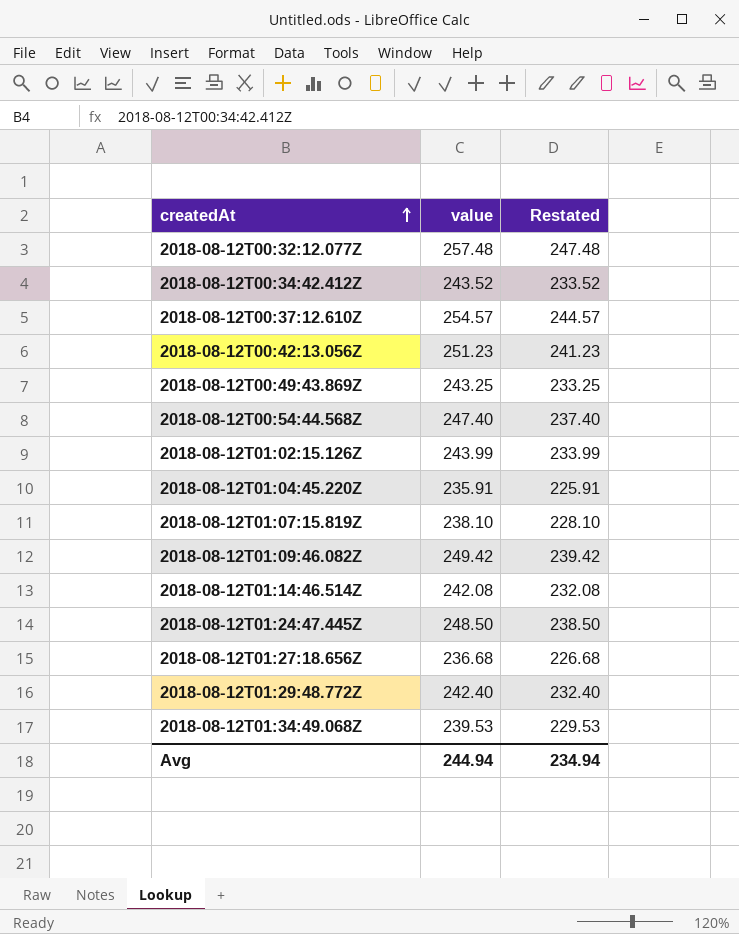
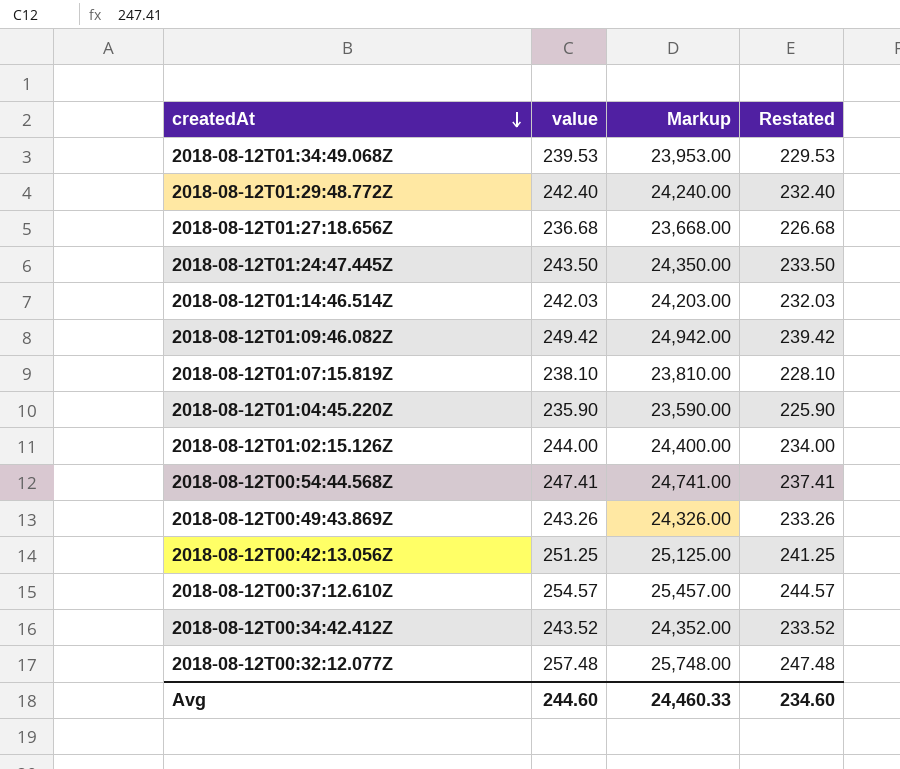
row order: createdAt ascending -> createdAt descending
column Markup | formula: none -> [value] * 100
2018-08-12T01:24:47.445Z | value: 248.50 -> 243.50
2018-08-12T01:24:47.445Z | Restated: 238.50 -> 233.50
2018-08-12T01:14:46.514Z | value: 242.08 -> 242.03
2018-08-12T01:14:46.514Z | Restated: 232.08 -> 232.03
2018-08-12T01:04:45.220Z | value: 235.91 -> 235.90
2018-08-12T01:04:45.220Z | Restated: 225.91 -> 225.90
2018-08-12T01:02:15.126Z | value: 243.99 -> 244.00
2018-08-12T01:02:15.126Z | Restated: 233.99 -> 234.00
2018-08-12T00:54:44.568Z | value: 247.40 -> 247.41
2018-08-12T00:54:44.568Z | Restated: 237.40 -> 237.41
2018-08-12T00:49:43.869Z | value: 243.25 -> 243.26
2018-08-12T00:49:43.869Z | Restated: 233.25 -> 233.26
2018-08-12T00:42:13.056Z | value: 251.23 -> 251.25
2018-08-12T00:42:13.056Z | Restated: 241.23 -> 241.25
Avg | value: 244.94 -> 244.60
Avg | Restated: 234.94 -> 234.60

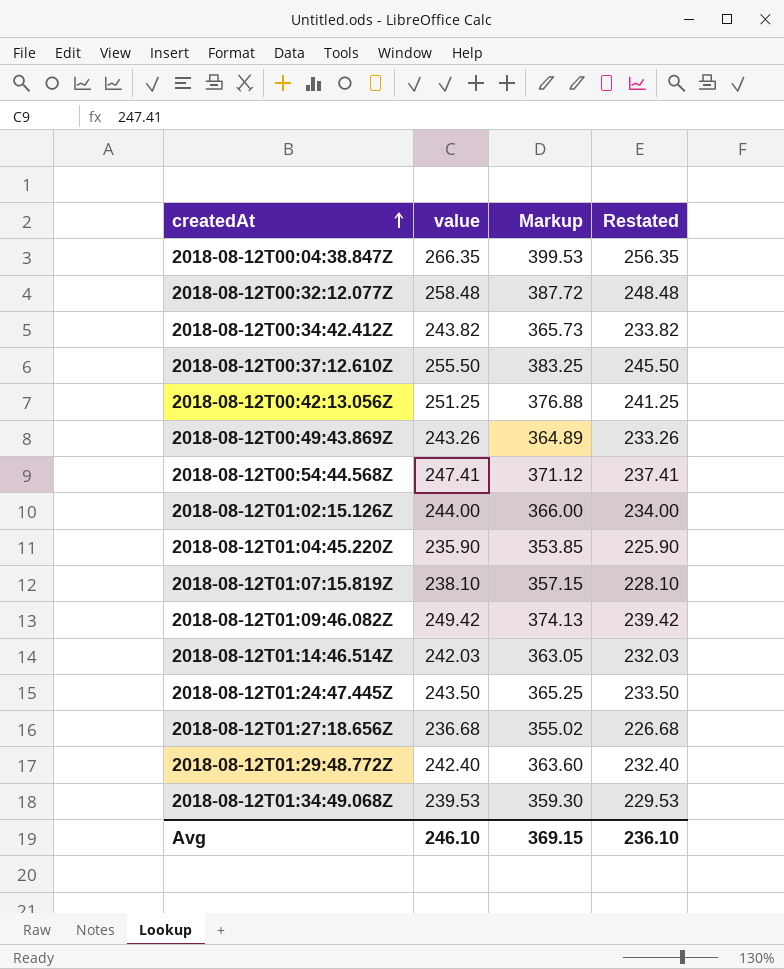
row order: createdAt descending -> createdAt ascending
column Markup | formula: [value] * 100 -> [value] * 1.5
row 2018-08-12T00:04:38.847Z: none -> 266.35 | 399.53 | 256.35
2018-08-12T00:32:12.077Z | value: 257.48 -> 258.48
2018-08-12T00:32:12.077Z | Restated: 247.48 -> 248.48
2018-08-12T00:34:42.412Z | value: 243.52 -> 243.82
2018-08-12T00:34:42.412Z | Restated: 233.52 -> 233.82
2018-08-12T00:37:12.610Z | value: 254.57 -> 255.50
2018-08-12T00:37:12.610Z | Restated: 244.57 -> 245.50
Avg | value: 244.60 -> 246.10
Avg | Markup: 24,460.33 -> 369.15
Avg | Restated: 234.60 -> 236.10

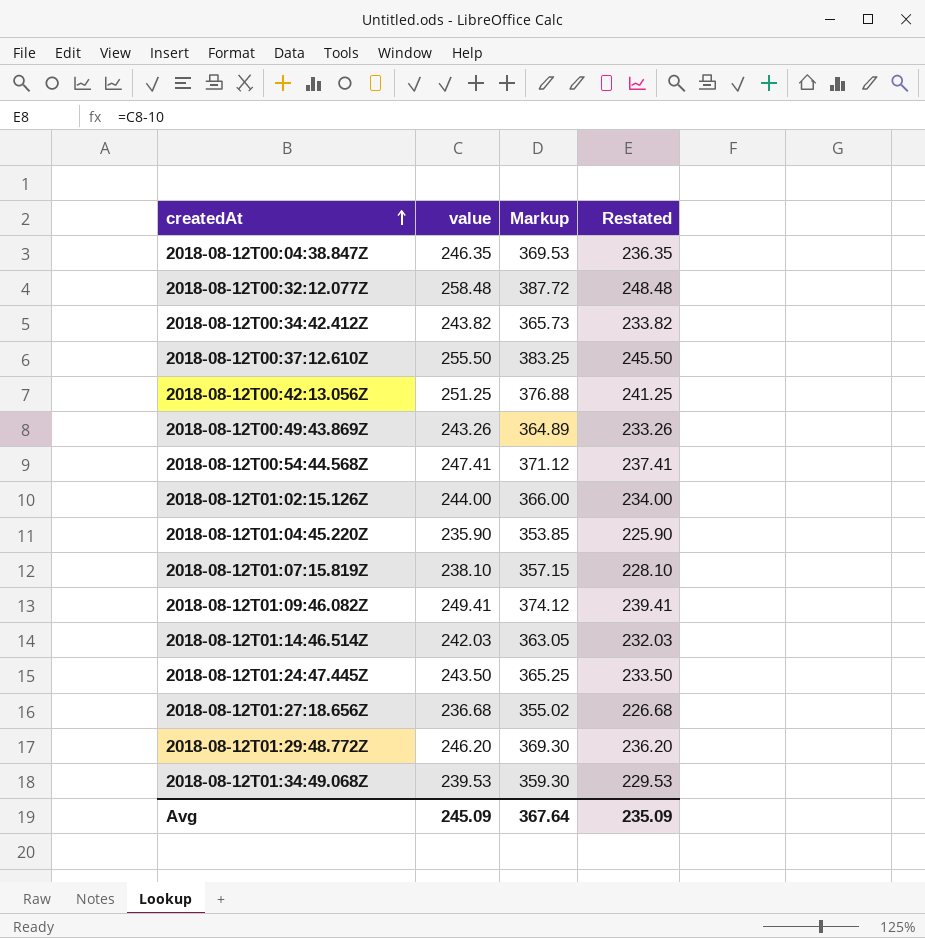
2018-08-12T00:04:38.847Z | value: 266.35 -> 246.35
2018-08-12T00:04:38.847Z | Markup: 399.53 -> 369.53
2018-08-12T00:04:38.847Z | Restated: 256.35 -> 236.35
2018-08-12T01:09:46.082Z | value: 249.42 -> 249.41
2018-08-12T01:09:46.082Z | Markup: 374.13 -> 374.12
2018-08-12T01:09:46.082Z | Restated: 239.42 -> 239.41
2018-08-12T01:29:48.772Z | value: 242.40 -> 246.20
2018-08-12T01:29:48.772Z | Markup: 363.60 -> 369.30
2018-08-12T01:29:48.772Z | Restated: 232.40 -> 236.20
Avg | value: 246.10 -> 245.09
Avg | Markup: 369.15 -> 367.64
Avg | Restated: 236.10 -> 235.09

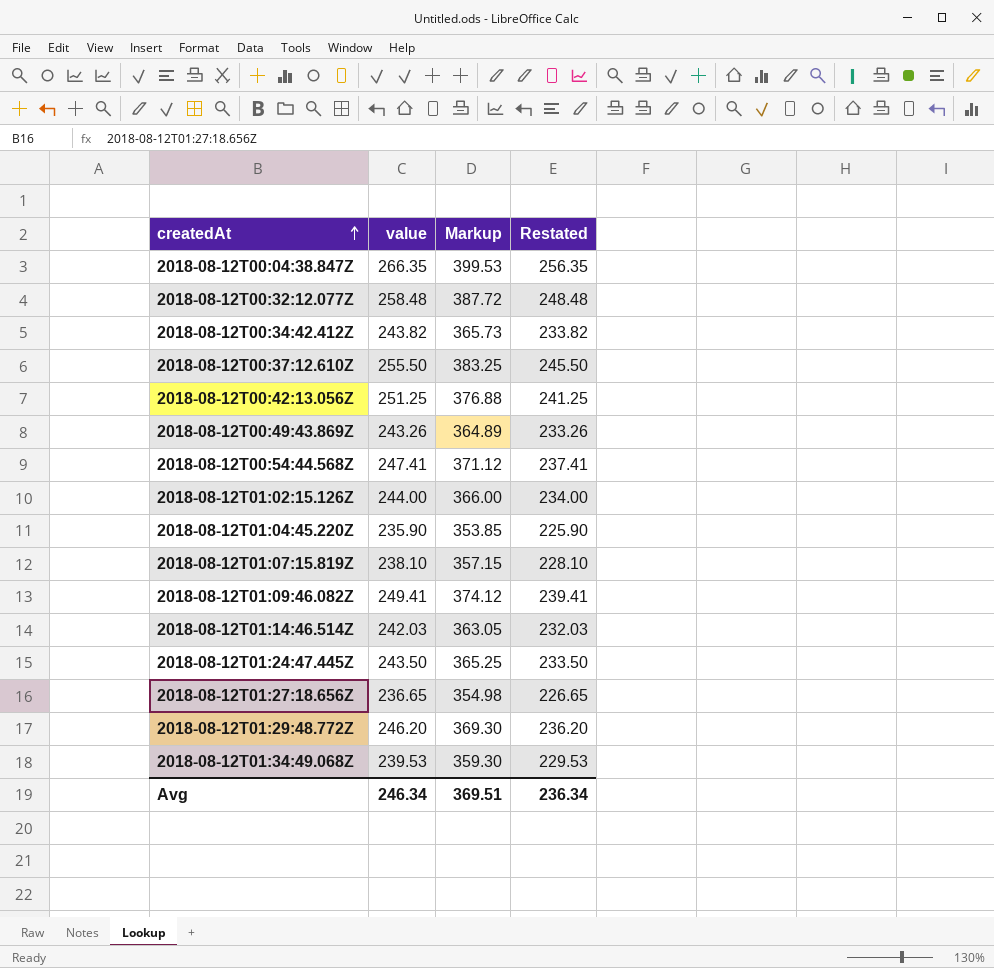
2018-08-12T00:04:38.847Z | value: 246.35 -> 266.35
2018-08-12T00:04:38.847Z | Markup: 369.53 -> 399.53
2018-08-12T00:04:38.847Z | Restated: 236.35 -> 256.35
2018-08-12T01:27:18.656Z | value: 236.68 -> 236.65
2018-08-12T01:27:18.656Z | Markup: 355.02 -> 354.98
2018-08-12T01:27:18.656Z | Restated: 226.68 -> 226.65
Avg | value: 245.09 -> 246.34
Avg | Markup: 367.64 -> 369.51
Avg | Restated: 235.09 -> 236.34

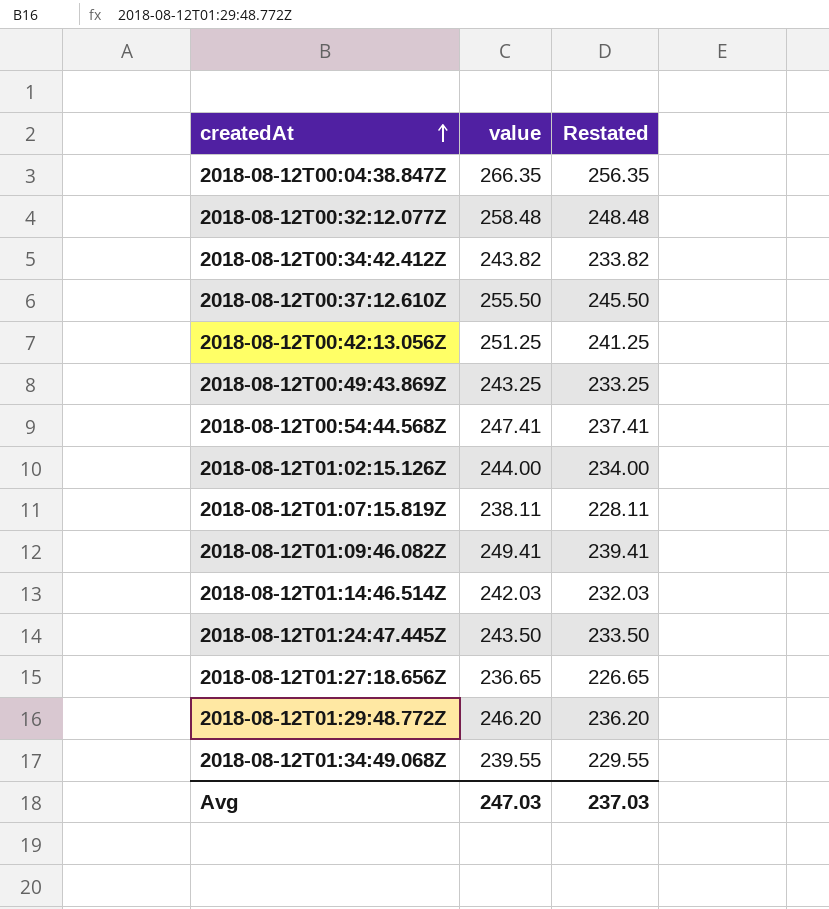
column Markup | formula: [value] * 1.5 -> none
row 2018-08-12T01:04:45.220Z: 235.90 | 353.85 | 225.90 -> none
2018-08-12T00:49:43.869Z | value: 243.26 -> 243.25
2018-08-12T00:49:43.869Z | Restated: 233.26 -> 233.25
2018-08-12T01:07:15.819Z | value: 238.10 -> 238.11
2018-08-12T01:07:15.819Z | Restated: 228.10 -> 228.11
2018-08-12T01:34:49.068Z | value: 239.53 -> 239.55
2018-08-12T01:34:49.068Z | Restated: 229.53 -> 229.55
Avg | value: 246.34 -> 247.03
Avg | Restated: 236.34 -> 237.03

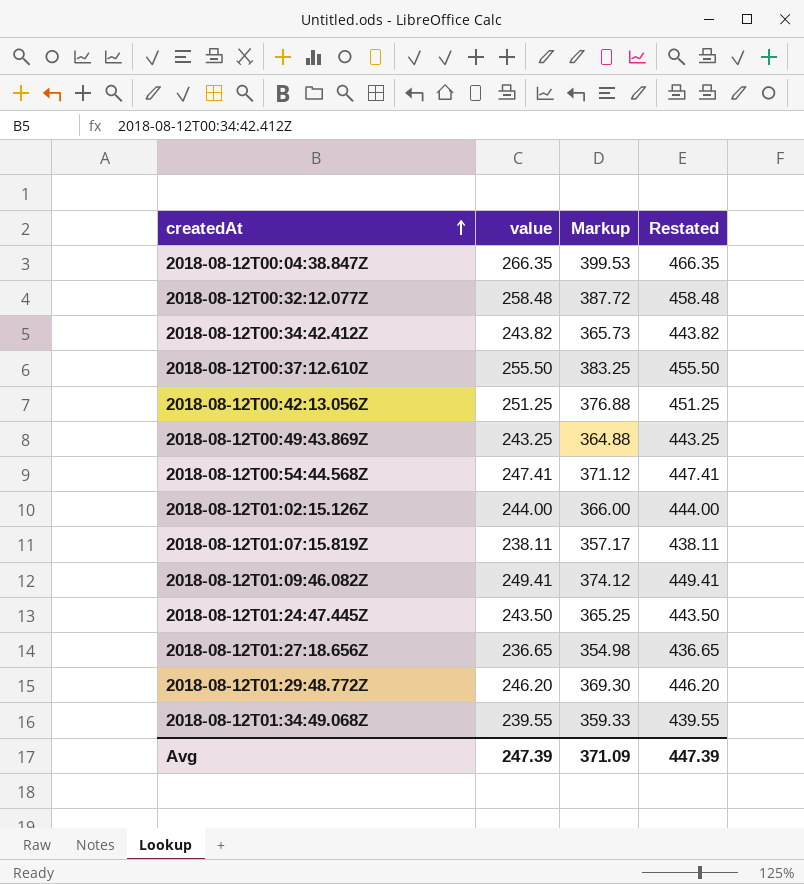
column Markup | formula: none -> [value] * 1.5
column Restated | formula: [value] - 10 -> [value] + 200
row 2018-08-12T01:14:46.514Z: 242.03 | 232.03 -> none
Avg | value: 247.03 -> 247.39
Avg | Restated: 237.03 -> 447.39

